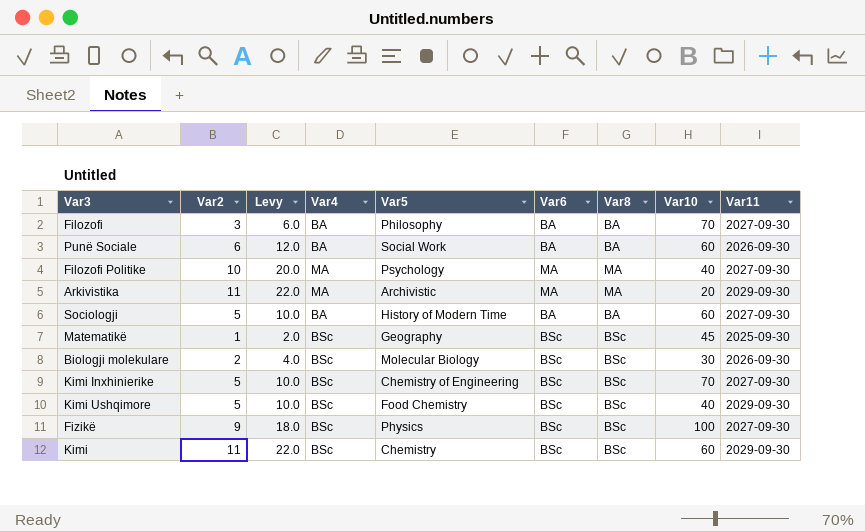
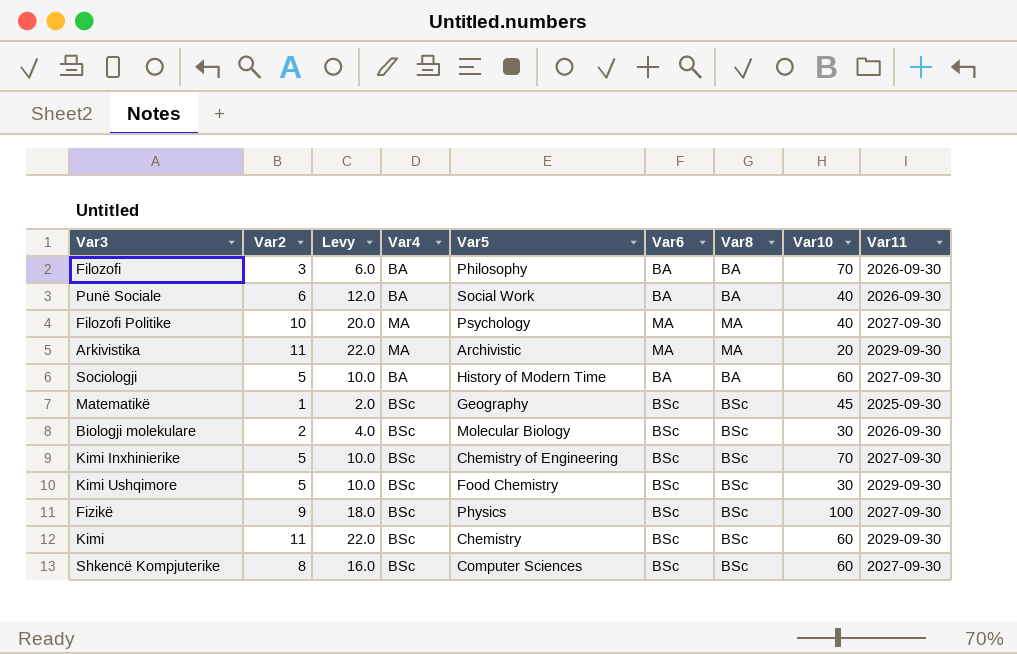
Filozofi | Var11: 2027-09-30 -> 2026-09-30
Punë Sociale | Var10: 60 -> 40
Kimi Ushqimore | Var10: 40 -> 30
row Shkencë Kompjuterike: none -> 8 | 16.0 | BSc | Computer Sciences | BSc | BSc | 60 | 2027-09-30

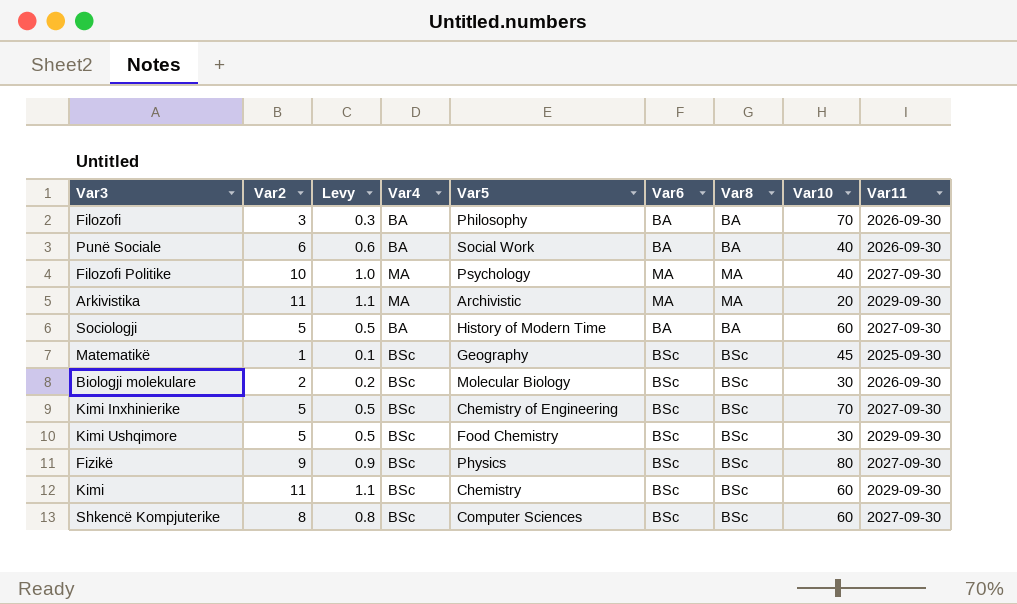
column Levy | formula: [Var2] * 2 -> [Var2] * 0.1
Fizikë | Var10: 100 -> 80

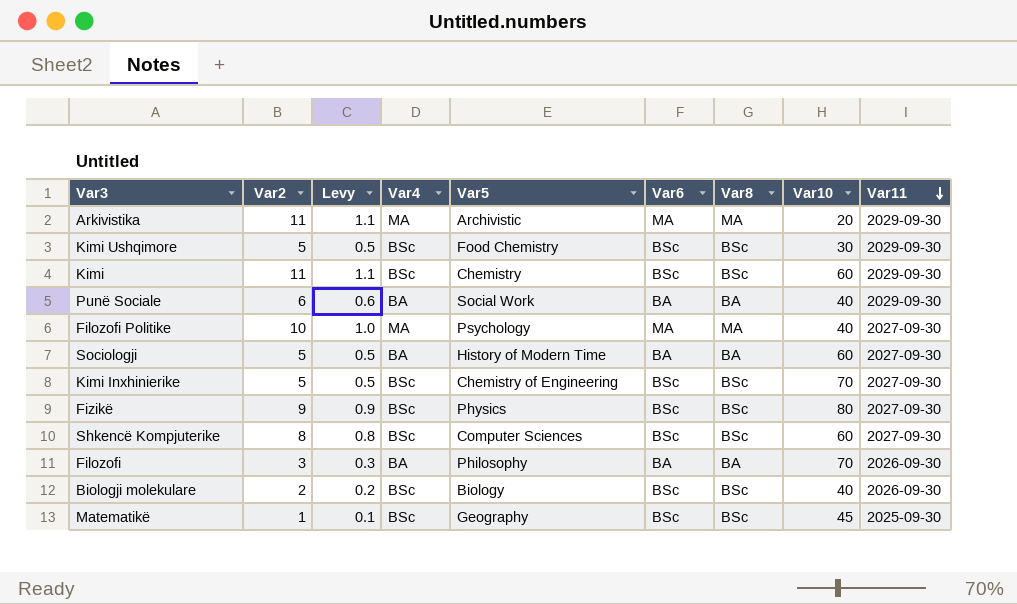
row order: none -> Var11 descending
Punë Sociale | Var11: 2026-09-30 -> 2029-09-30
Biologji molekulare | Var5: Molecular Biology -> Biology
Biologji molekulare | Var10: 30 -> 40

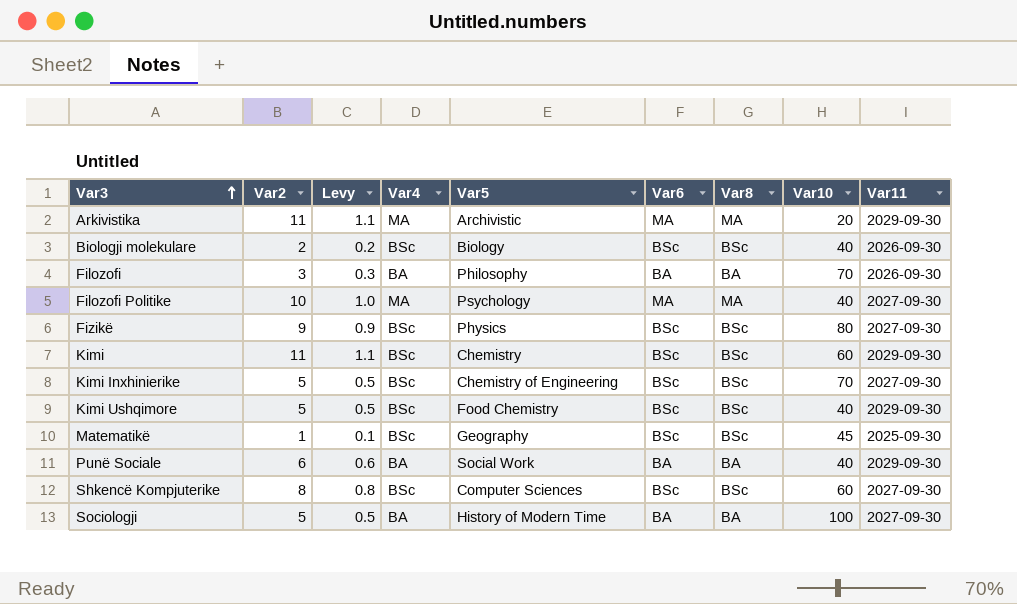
row order: Var11 descending -> Var3 ascending
Kimi Ushqimore | Var10: 30 -> 40
Sociologji | Var10: 60 -> 100

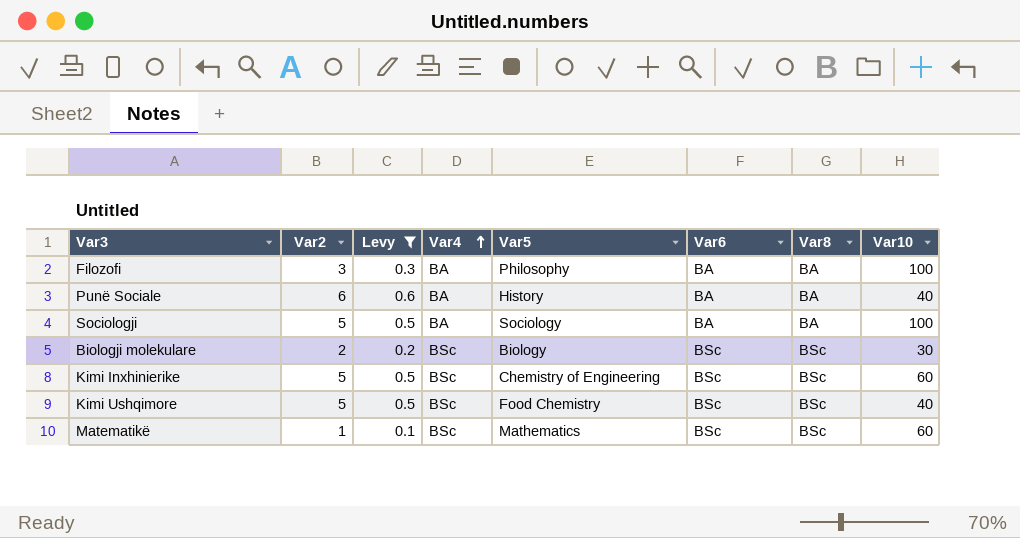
filter: none -> Levy <= 0.6
row order: Var3 ascending -> Var4 ascending
column Var11 | position: 9 -> none
Filozofi | Var10: 70 -> 100
Punë Sociale | Var5: Social Work -> History
Sociologji | Var5: History of Modern Time -> Sociology
Biologji molekulare | Var10: 40 -> 30
Kimi Inxhinierike | Var10: 70 -> 60
Matematikë | Var5: Geography -> Mathematics
Matematikë | Var10: 45 -> 60

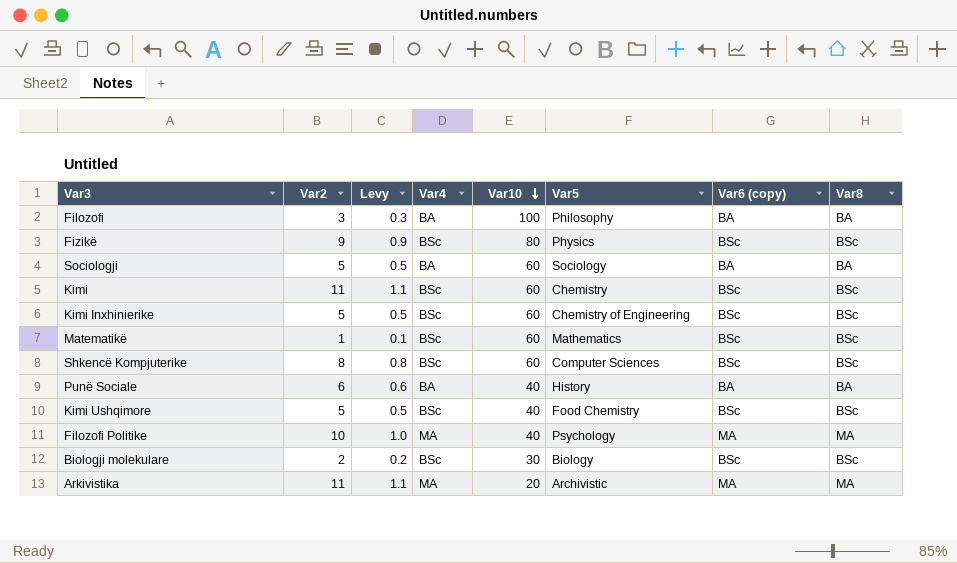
filter: Levy <= 0.6 -> none
row order: Var4 ascending -> Var10 descending
column Var10 | position: 8 -> 5
column name: Var6 -> Var6 (copy)
Sociologji | Var10: 100 -> 60

